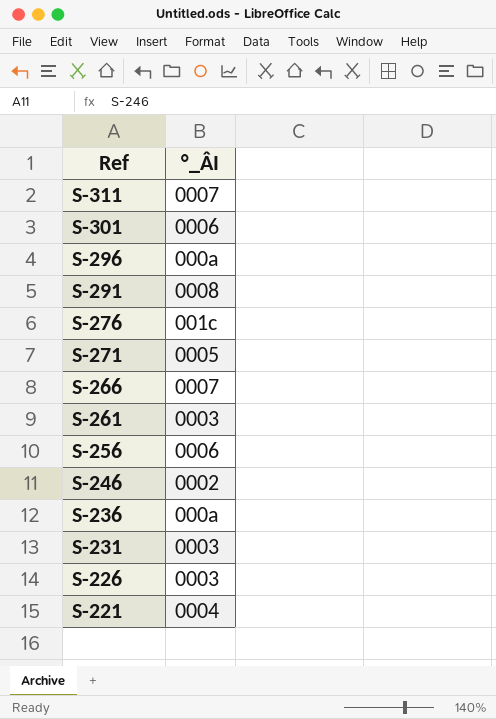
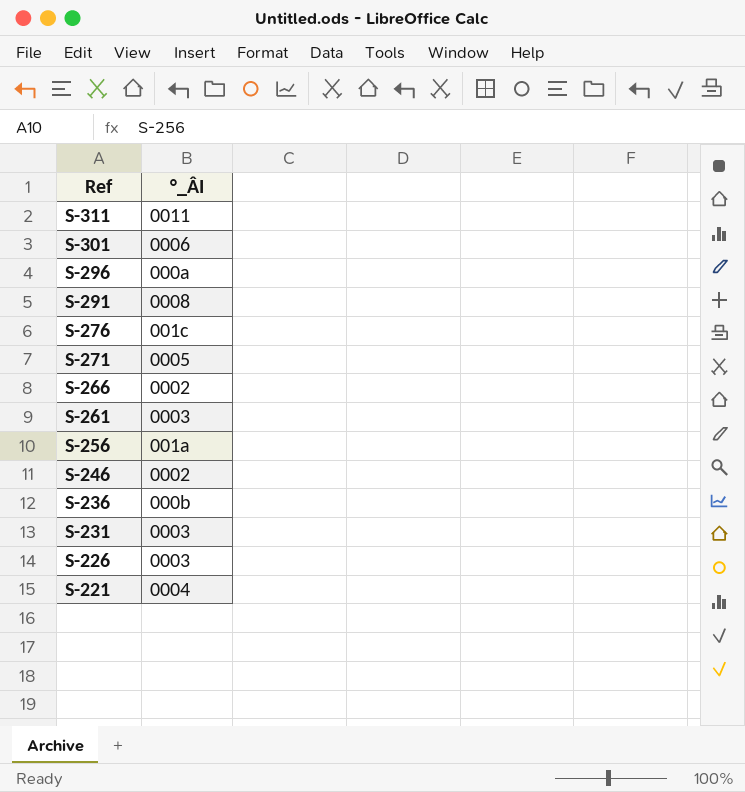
S-311 | °_ÂI: 0007 -> 0011
S-266 | °_ÂI: 0007 -> 0002
S-256 | °_ÂI: 0006 -> 001a
S-236 | °_ÂI: 000a -> 000b

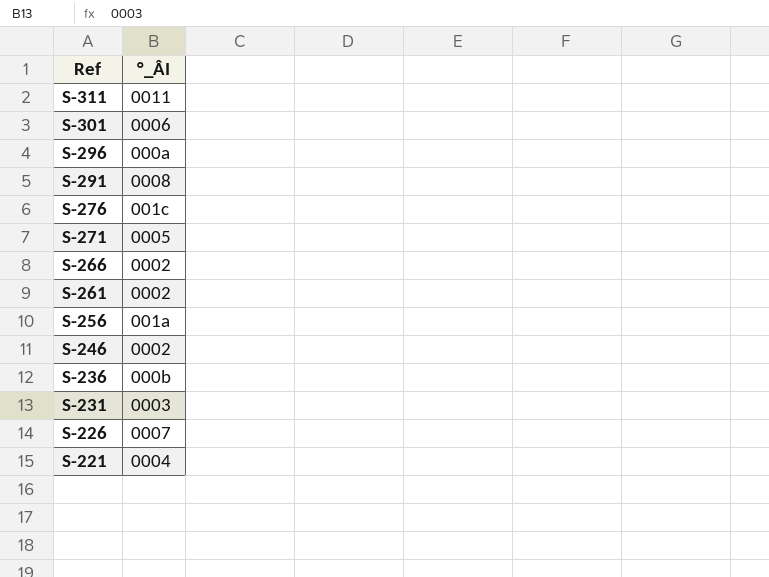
S-261 | °_ÂI: 0003 -> 0002
S-226 | °_ÂI: 0003 -> 0007

